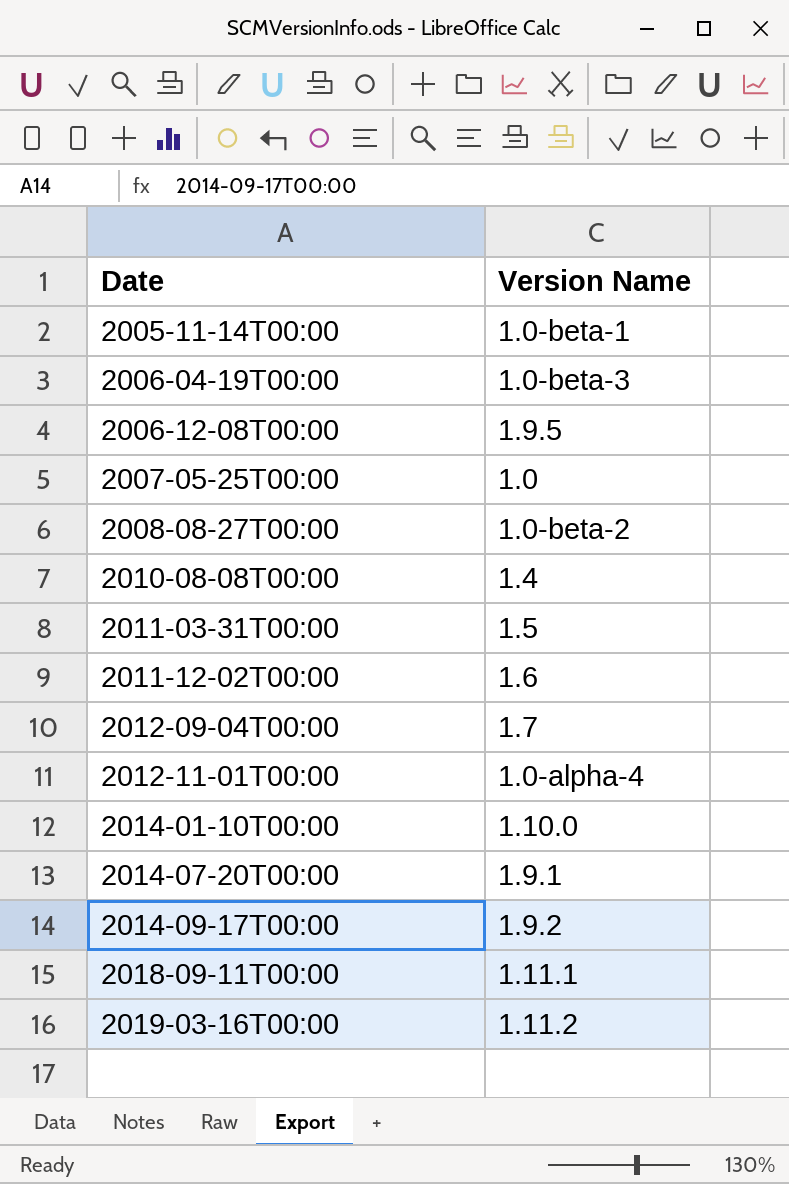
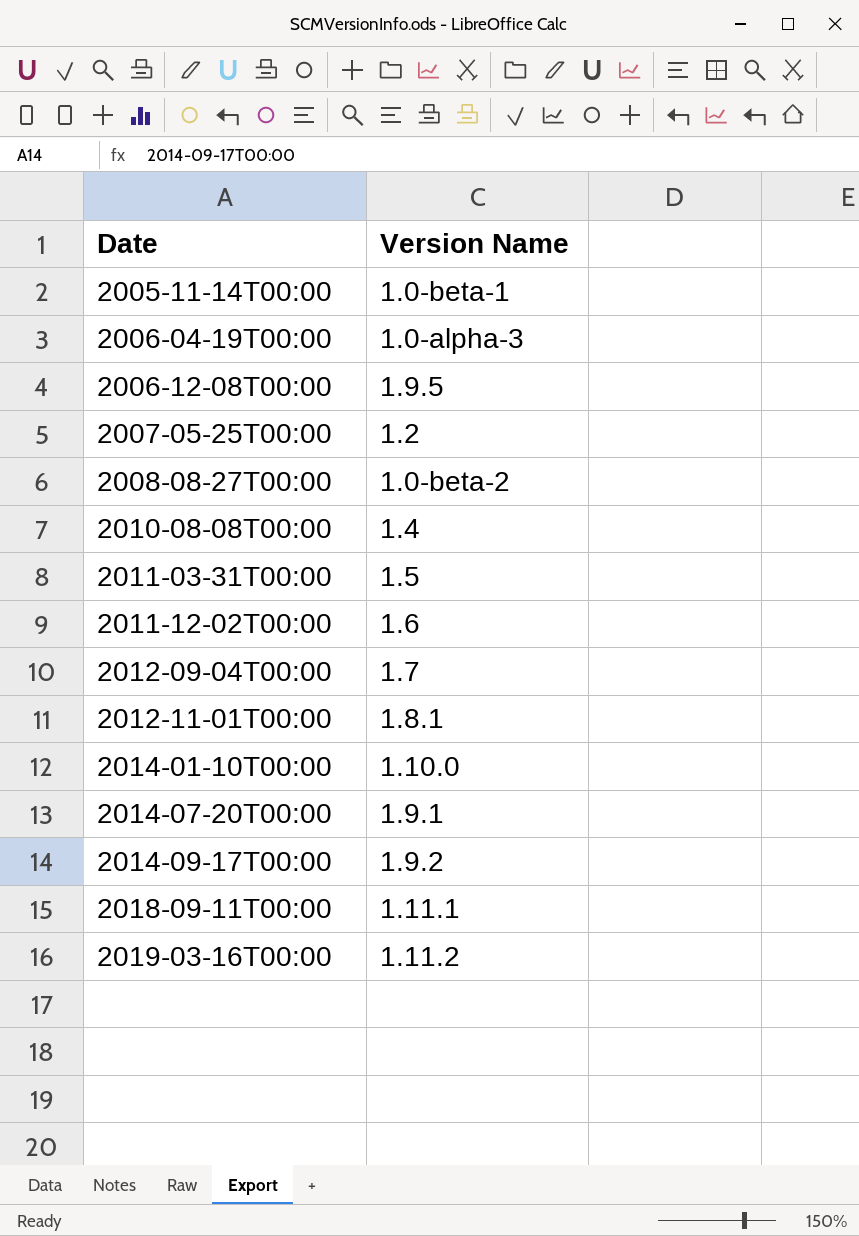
2006-04-19T00:00 | Version Name: 1.0-beta-3 -> 1.0-alpha-3
2007-05-25T00:00 | Version Name: 1.0 -> 1.2
2012-11-01T00:00 | Version Name: 1.0-alpha-4 -> 1.8.1

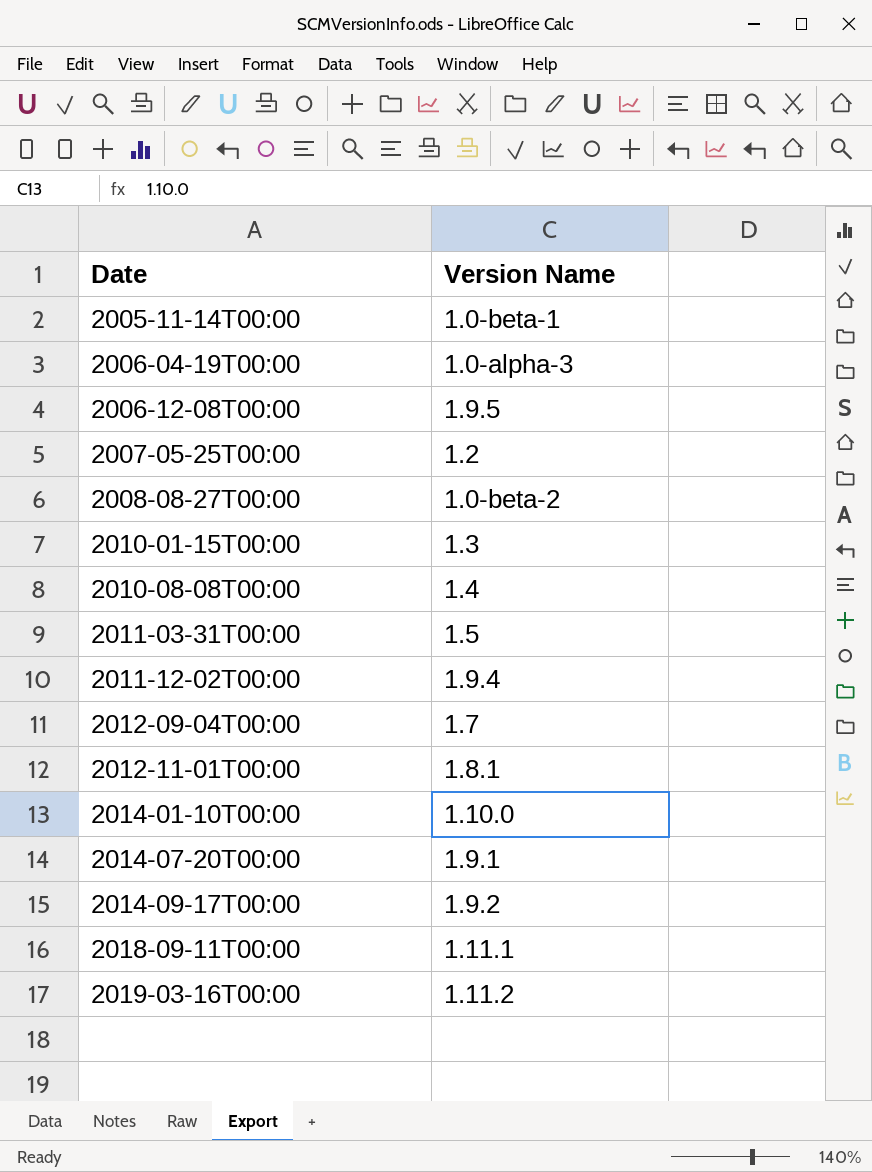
row 2010-01-15T00:00: none -> 1.3
2011-12-02T00:00 | Version Name: 1.6 -> 1.9.4

